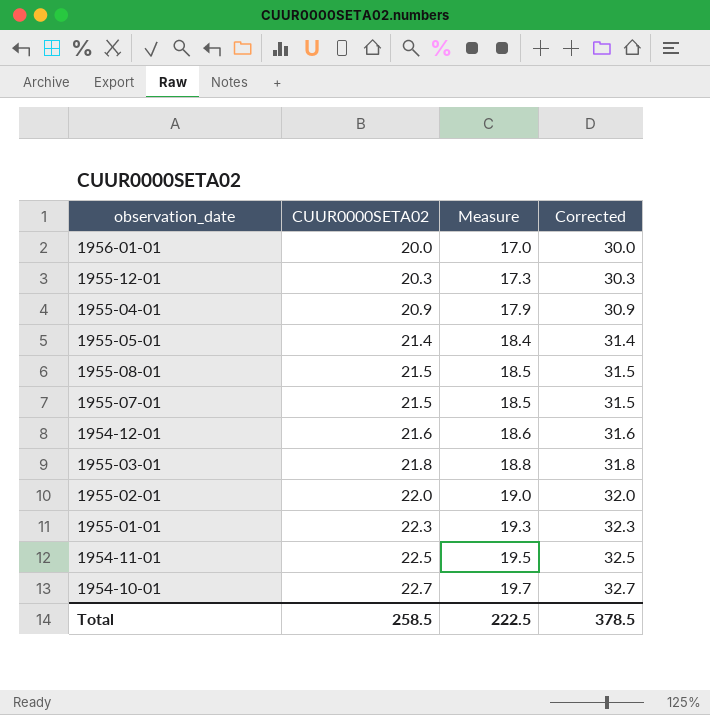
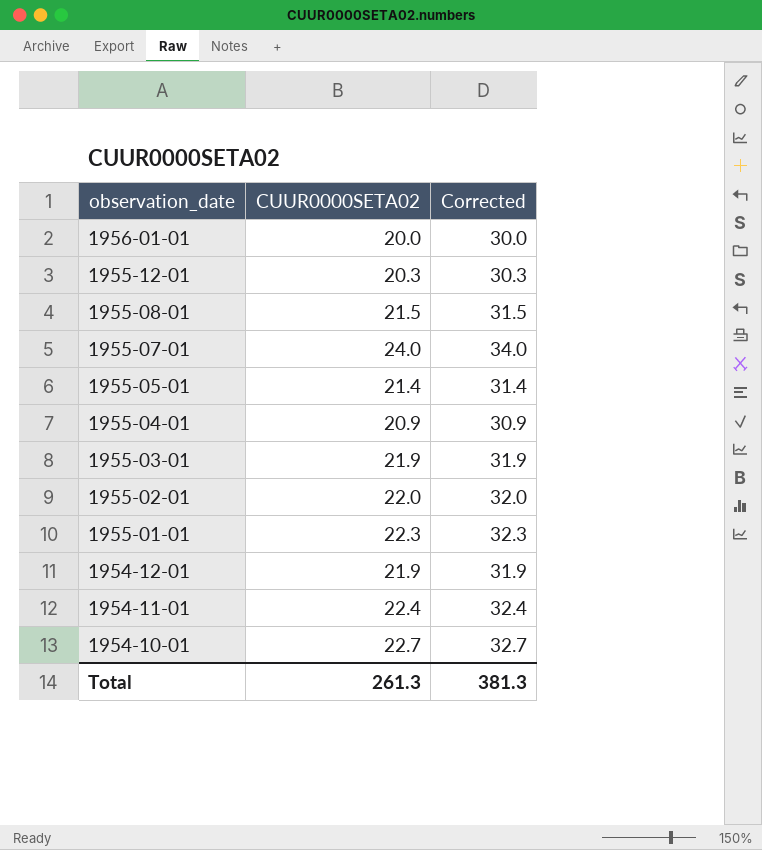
row order: CUUR0000SETA02 ascending -> observation_date descending
column Measure | formula: [CUUR0000SETA02] - 3 -> none
1955-07-01 | CUUR0000SETA02: 21.5 -> 24.0
1955-07-01 | Corrected: 31.5 -> 34.0
1955-03-01 | CUUR0000SETA02: 21.8 -> 21.9
1955-03-01 | Corrected: 31.8 -> 31.9
1954-12-01 | CUUR0000SETA02: 21.6 -> 21.9
1954-12-01 | Corrected: 31.6 -> 31.9
1954-11-01 | CUUR0000SETA02: 22.5 -> 22.4
1954-11-01 | Corrected: 32.5 -> 32.4
Total | CUUR0000SETA02: 258.5 -> 261.3
Total | Corrected: 378.5 -> 381.3

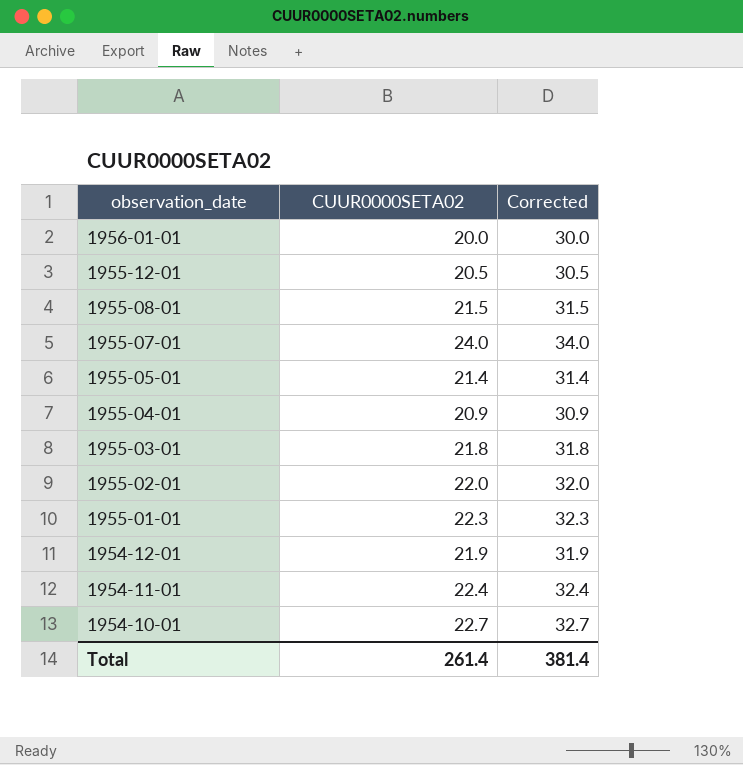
1955-12-01 | CUUR0000SETA02: 20.3 -> 20.5
1955-12-01 | Corrected: 30.3 -> 30.5
1955-03-01 | CUUR0000SETA02: 21.9 -> 21.8
1955-03-01 | Corrected: 31.9 -> 31.8
Total | CUUR0000SETA02: 261.3 -> 261.4
Total | Corrected: 381.3 -> 381.4

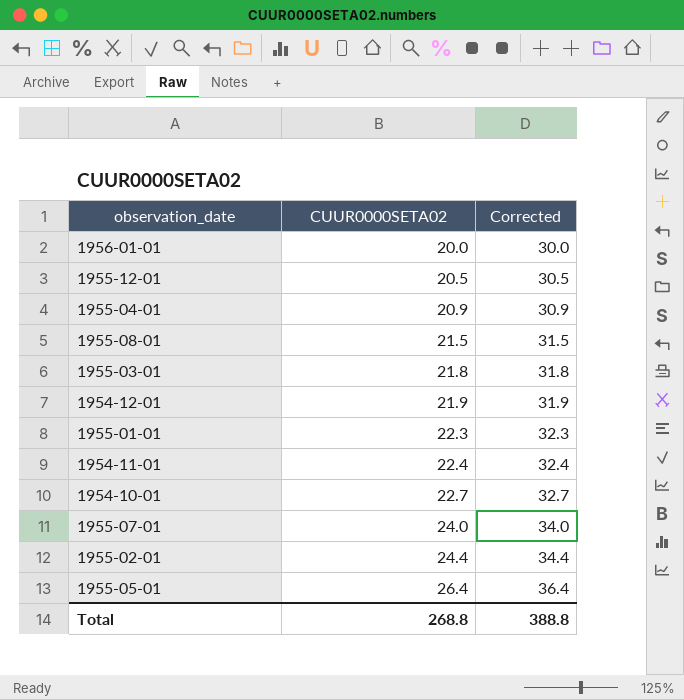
row order: observation_date descending -> CUUR0000SETA02 ascending
1955-02-01 | CUUR0000SETA02: 22.0 -> 24.4
1955-02-01 | Corrected: 32.0 -> 34.4
1955-05-01 | CUUR0000SETA02: 21.4 -> 26.4
1955-05-01 | Corrected: 31.4 -> 36.4
Total | CUUR0000SETA02: 261.4 -> 268.8
Total | Corrected: 381.4 -> 388.8

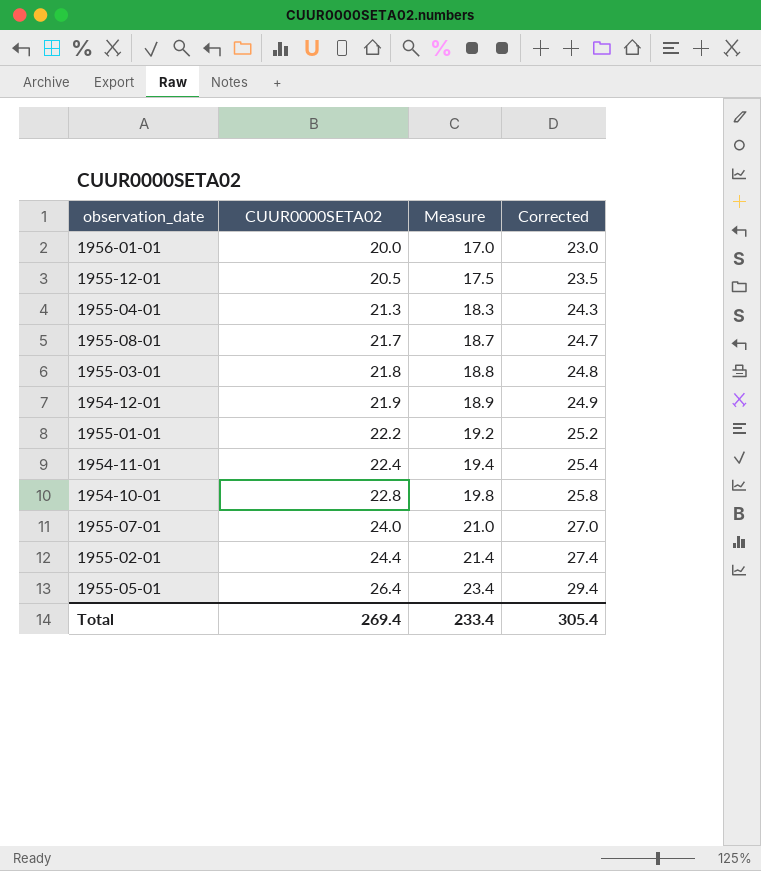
column Measure | formula: none -> [CUUR0000SETA02] - 3
column Corrected | formula: [CUUR0000SETA02] + 10 -> [CUUR0000SETA02] + 3
1955-04-01 | CUUR0000SETA02: 20.9 -> 21.3
1955-08-01 | CUUR0000SETA02: 21.5 -> 21.7
1955-01-01 | CUUR0000SETA02: 22.3 -> 22.2
1954-10-01 | CUUR0000SETA02: 22.7 -> 22.8
Total | CUUR0000SETA02: 268.8 -> 269.4
Total | Corrected: 388.8 -> 305.4

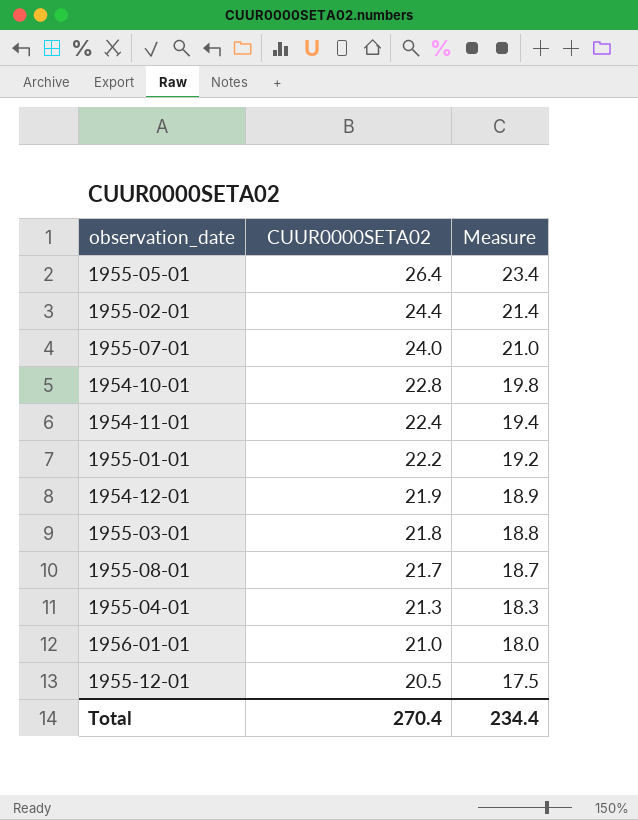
row order: CUUR0000SETA02 ascending -> CUUR0000SETA02 descending
column Corrected | formula: [CUUR0000SETA02] + 3 -> none
1956-01-01 | CUUR0000SETA02: 20.0 -> 21.0
1956-01-01 | Measure: 17.0 -> 18.0
Total | CUUR0000SETA02: 269.4 -> 270.4
Total | Measure: 233.4 -> 234.4

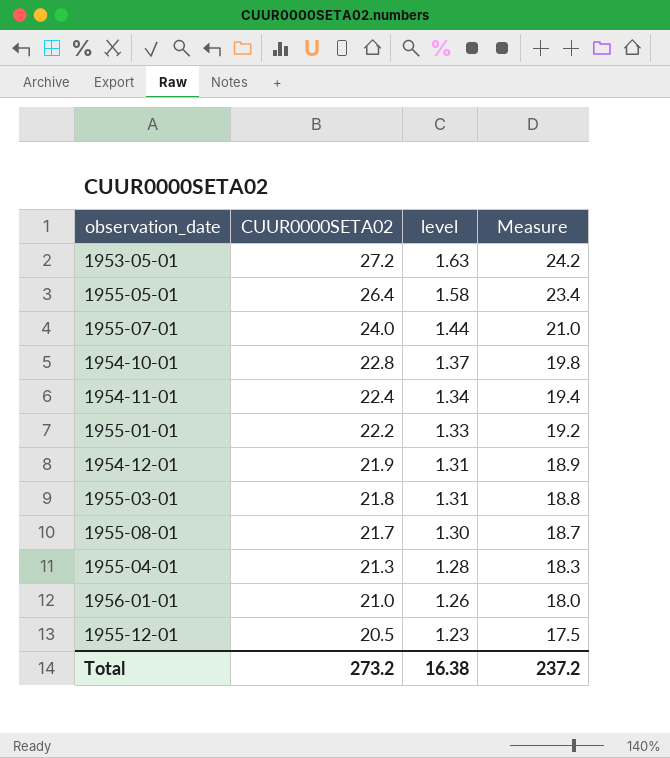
column level | formula: none -> [CUUR0000SETA02] * 0.06
row 1955-02-01: 24.4 | 21.4 -> none
row 1953-05-01: none -> 27.2 | 1.63 | 24.2
Total | CUUR0000SETA02: 270.4 -> 273.2
Total | Measure: 234.4 -> 237.2

